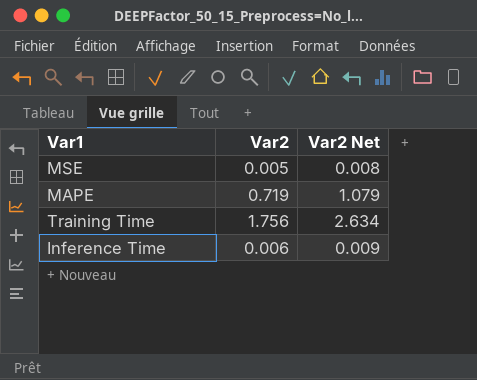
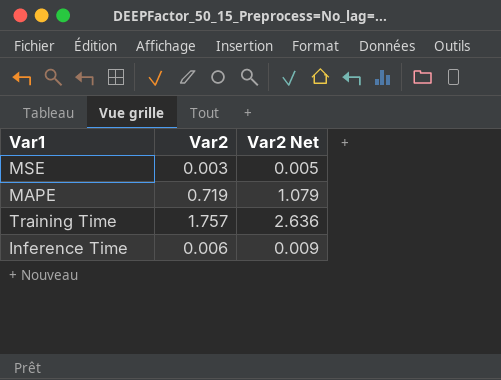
MSE | Var2: 0.005 -> 0.003
MSE | Var2 Net: 0.008 -> 0.005
Training Time | Var2: 1.756 -> 1.757
Training Time | Var2 Net: 2.634 -> 2.636

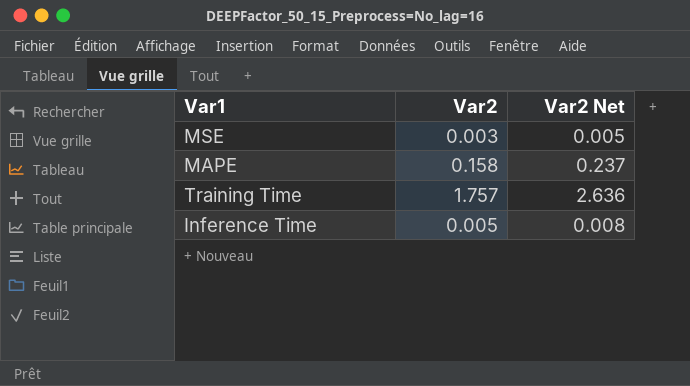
MAPE | Var2: 0.719 -> 0.158
MAPE | Var2 Net: 1.079 -> 0.237
Inference Time | Var2: 0.006 -> 0.005
Inference Time | Var2 Net: 0.009 -> 0.008

